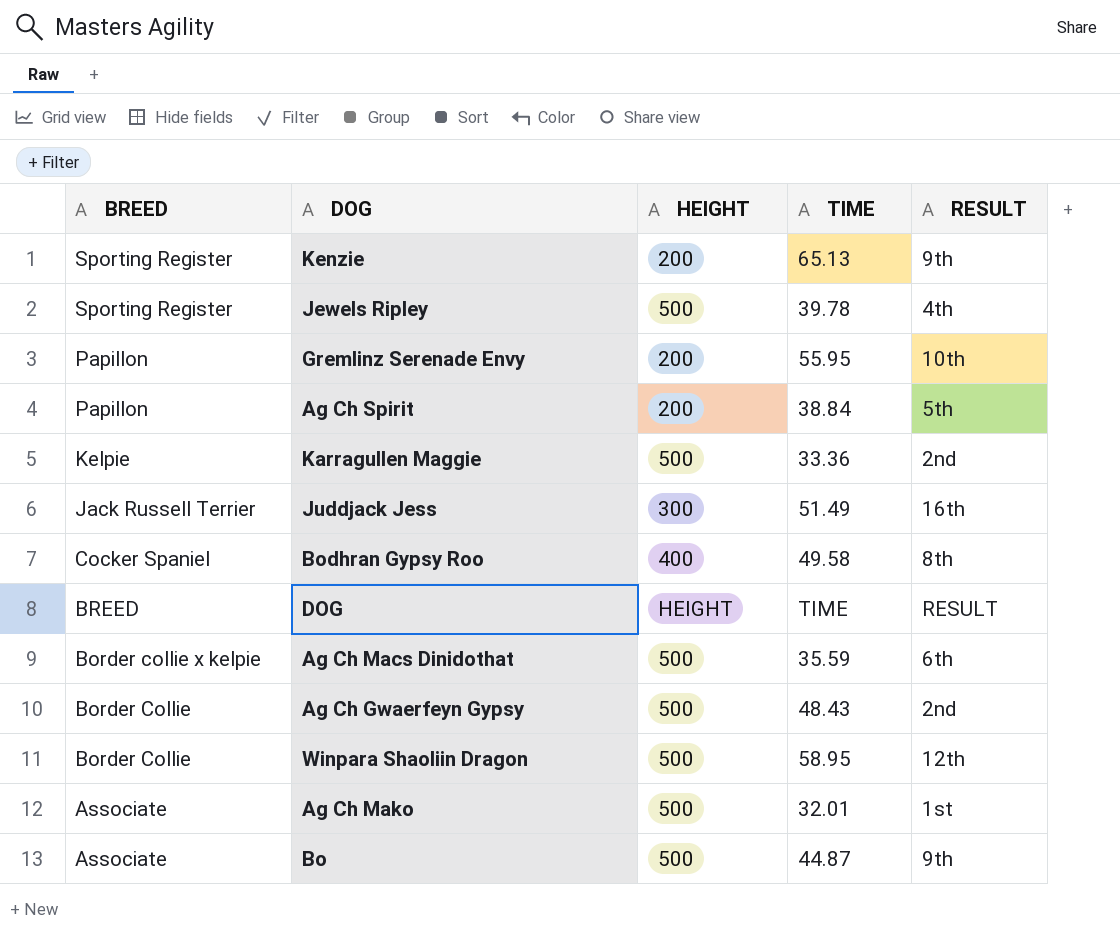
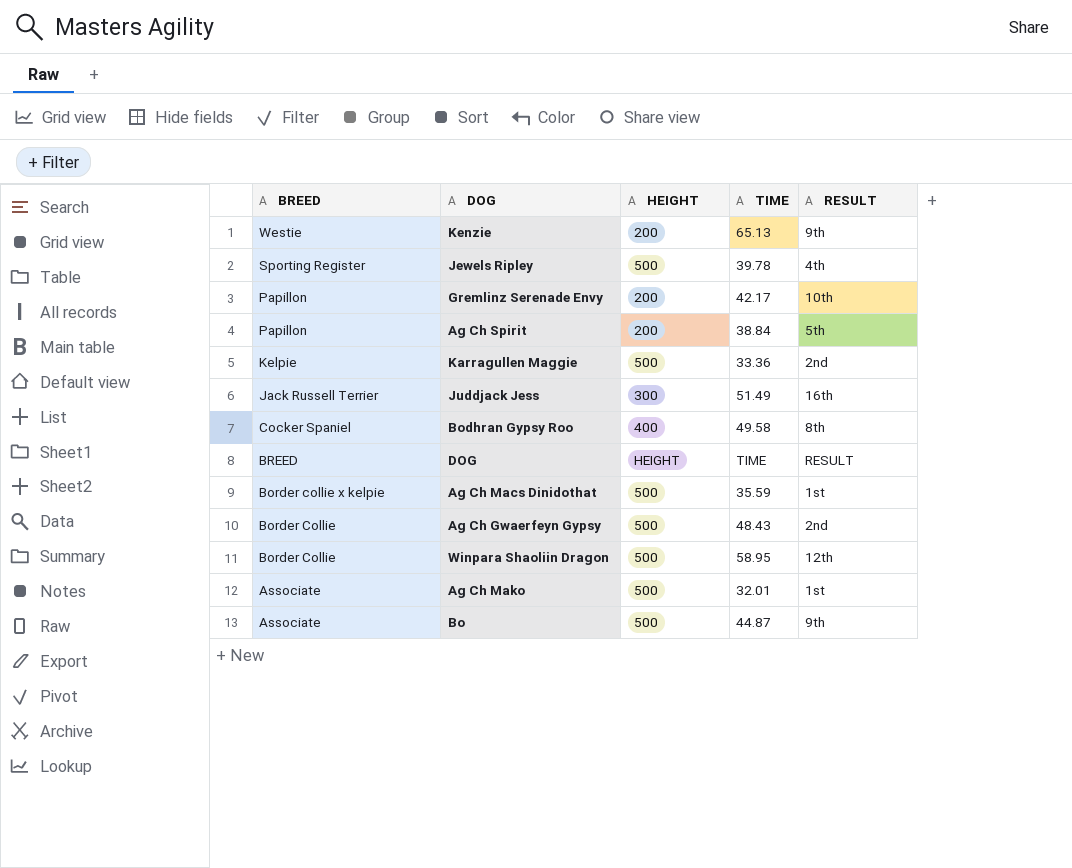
Kenzie | BREED: Sporting Register -> Westie
Gremlinz Serenade Envy | TIME: 55.95 -> 42.17
Ag Ch Macs Dinidothat | RESULT: 6th -> 1st

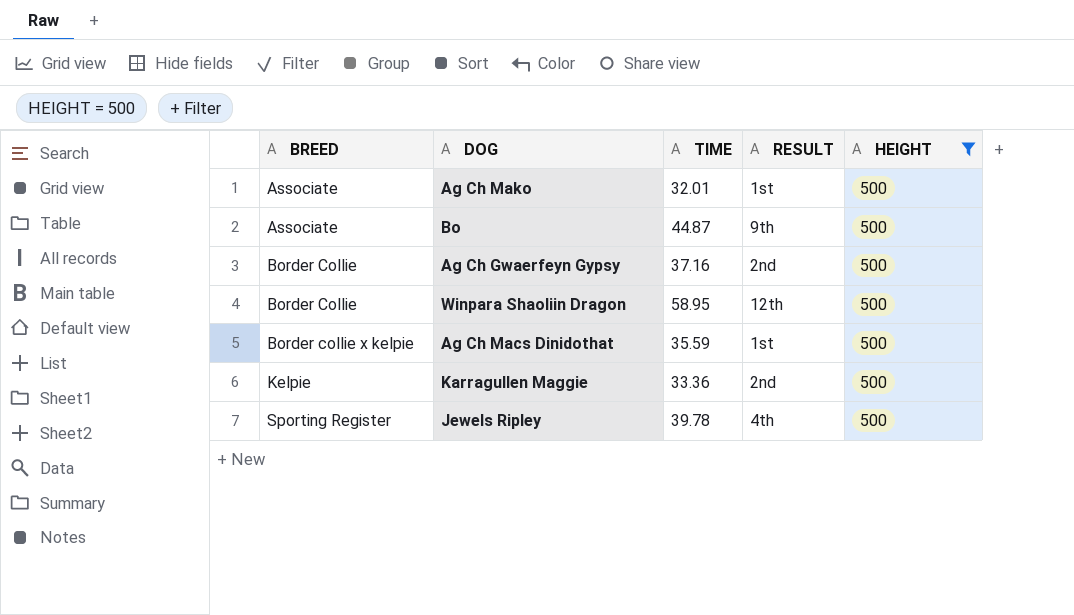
filter: none -> HEIGHT = 500
row order: BREED descending -> BREED ascending
column HEIGHT | position: 3 -> 5
Ag Ch Gwaerfeyn Gypsy | TIME: 48.43 -> 37.16

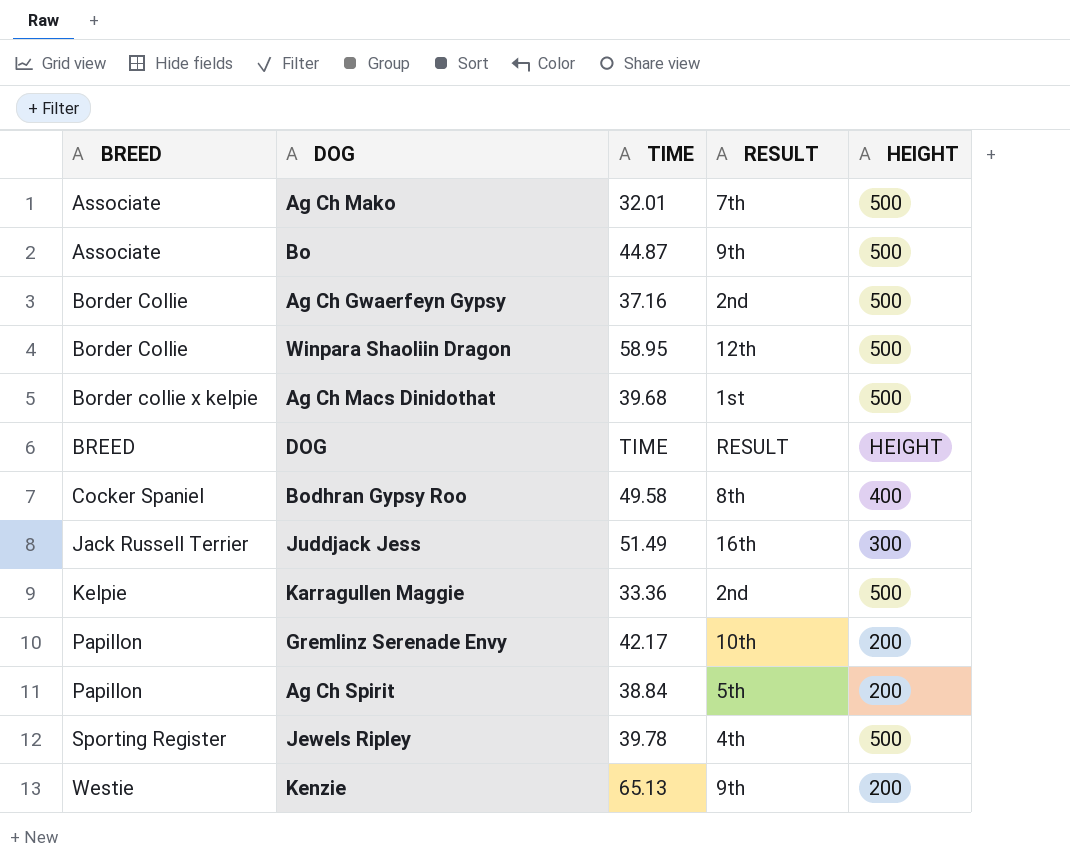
filter: HEIGHT = 500 -> none
Ag Ch Mako | RESULT: 1st -> 7th
Ag Ch Macs Dinidothat | TIME: 35.59 -> 39.68

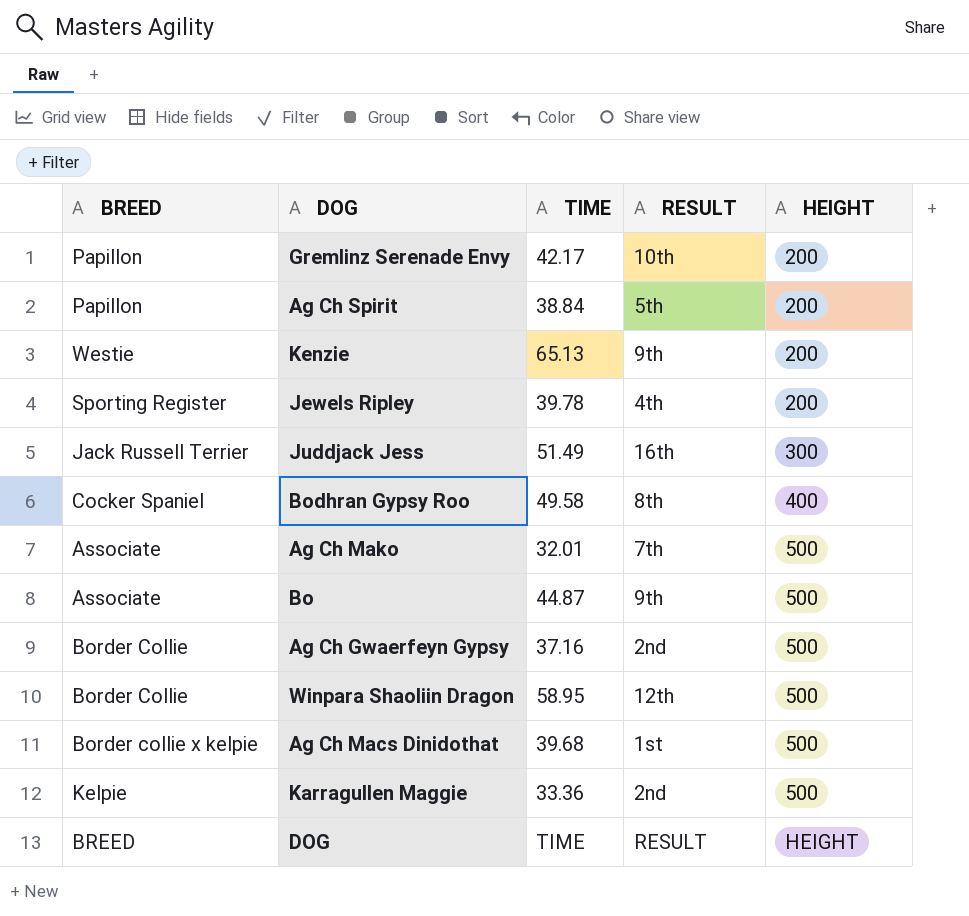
row order: BREED ascending -> HEIGHT ascending
Jewels Ripley | HEIGHT: 500 -> 200

